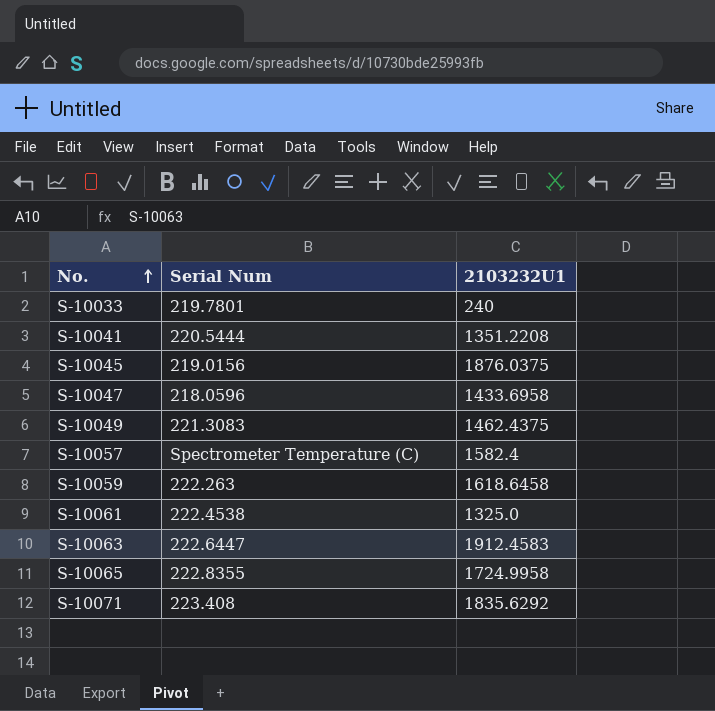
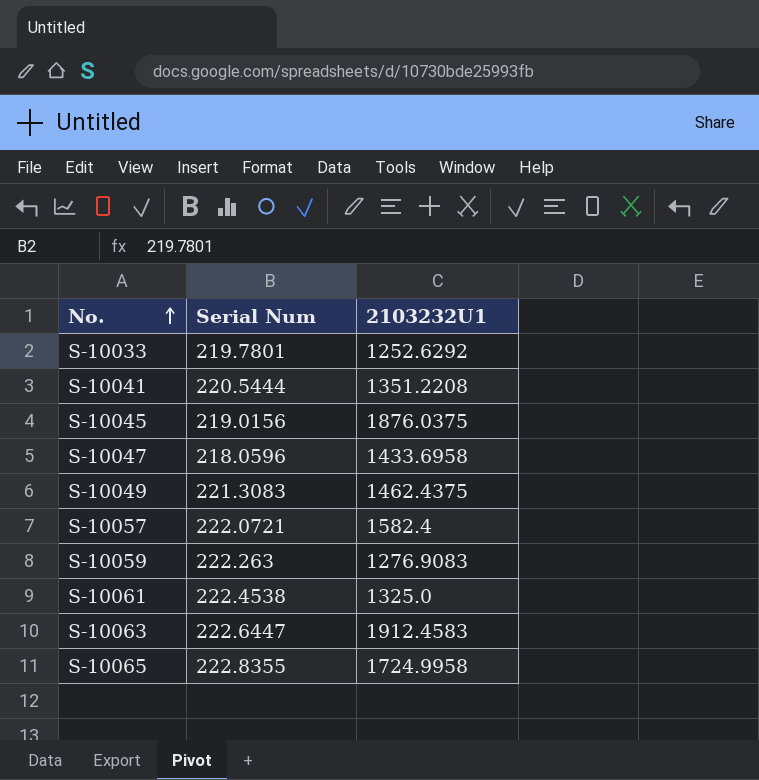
row S-10071: 223.408 | 1835.6292 -> none
S-10033 | 2103232U1: 240 -> 1252.6292
S-10057 | Serial Num: Spectrometer Temperature (C) -> 222.0721
S-10059 | 2103232U1: 1618.6458 -> 1276.9083

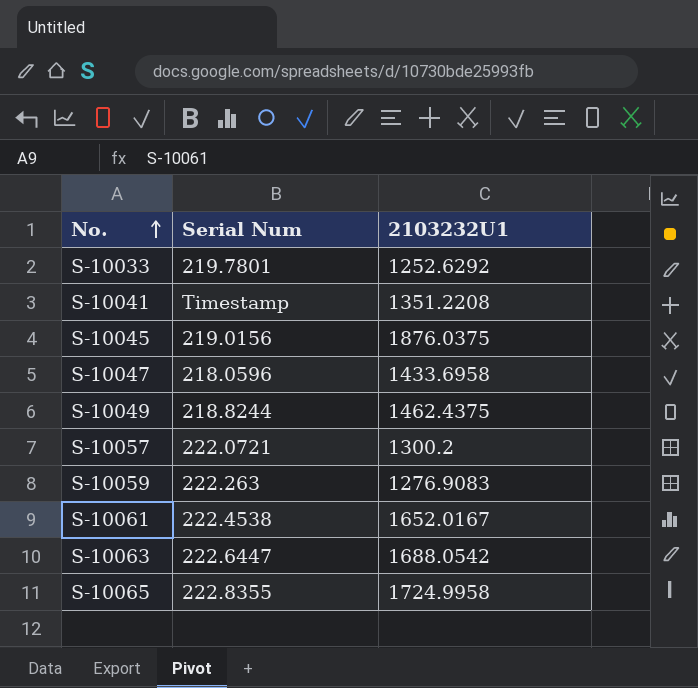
S-10041 | Serial Num: 220.5444 -> Timestamp
S-10049 | Serial Num: 221.3083 -> 218.8244
S-10057 | 2103232U1: 1582.4 -> 1300.2
S-10061 | 2103232U1: 1325.0 -> 1652.0167
S-10063 | 2103232U1: 1912.4583 -> 1688.0542

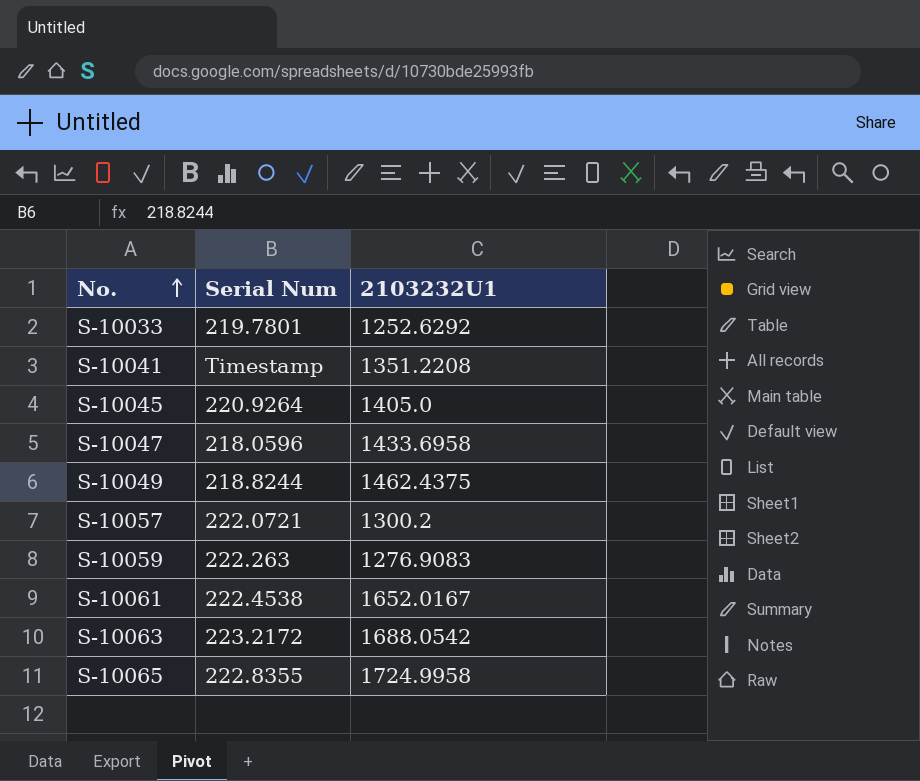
S-10045 | Serial Num: 219.0156 -> 220.9264
S-10045 | 2103232U1: 1876.0375 -> 1405.0
S-10063 | Serial Num: 222.6447 -> 223.2172

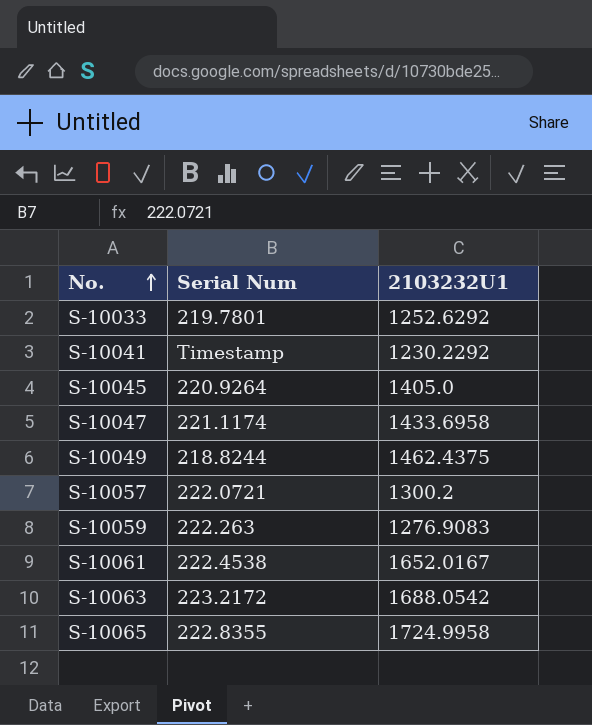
S-10041 | 2103232U1: 1351.2208 -> 1230.2292
S-10047 | Serial Num: 218.0596 -> 221.1174

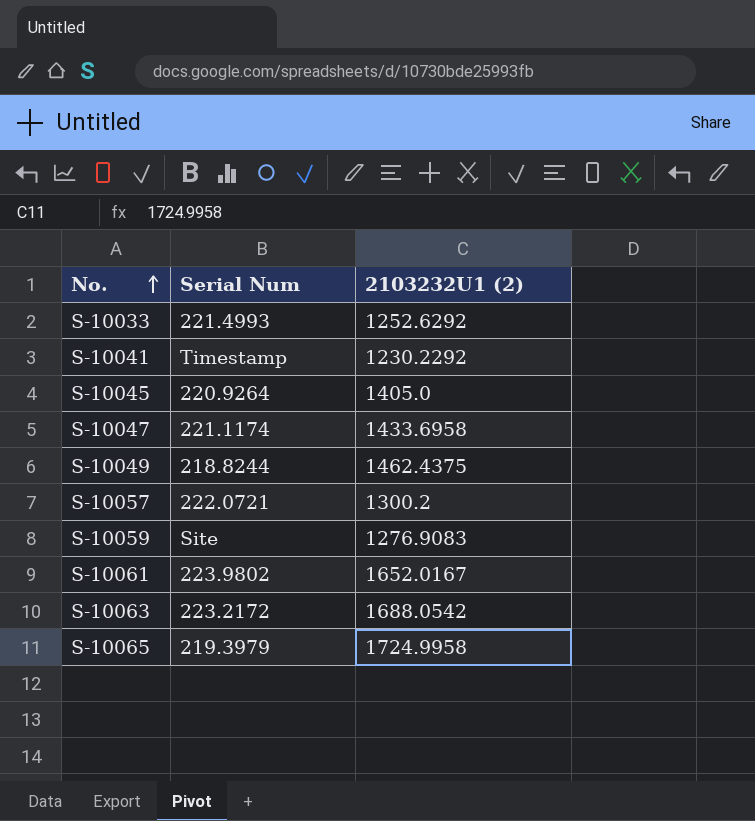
column name: 2103232U1 -> 2103232U1 (2)
S-10033 | Serial Num: 219.7801 -> 221.4993
S-10059 | Serial Num: 222.263 -> Site
S-10061 | Serial Num: 222.4538 -> 223.9802
S-10065 | Serial Num: 222.8355 -> 219.3979

